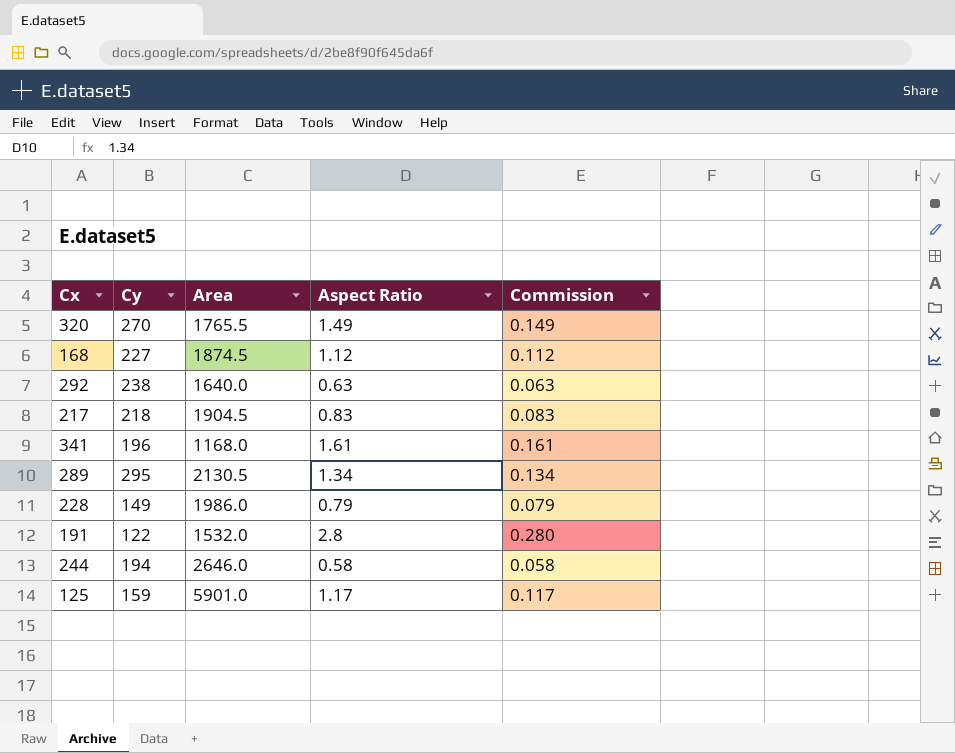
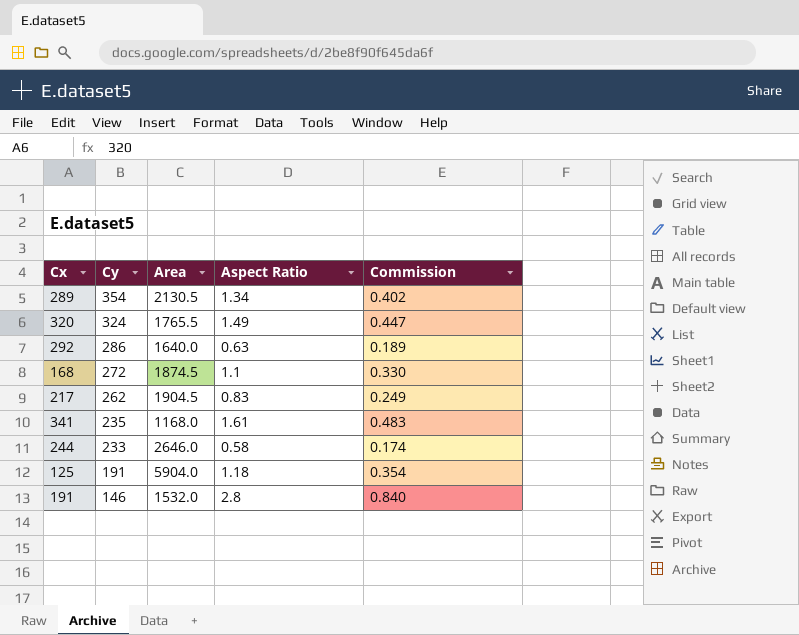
row order: none -> Cy descending
column Commission | formula: [Aspect Ratio] * 0.1 -> [Aspect Ratio] * 0.3
row 228: 149 | 1986.0 | 0.79 | 0.079 -> none
289 | Cy: 295 -> 354
320 | Cy: 270 -> 324
292 | Cy: 238 -> 286
168 | Cy: 227 -> 272
168 | Aspect Ratio: 1.12 -> 1.1
217 | Cy: 218 -> 262
341 | Cy: 196 -> 235
244 | Cy: 194 -> 233
125 | Cy: 159 -> 191
125 | Area: 5901.0 -> 5904.0
125 | Aspect Ratio: 1.17 -> 1.18
191 | Cy: 122 -> 146

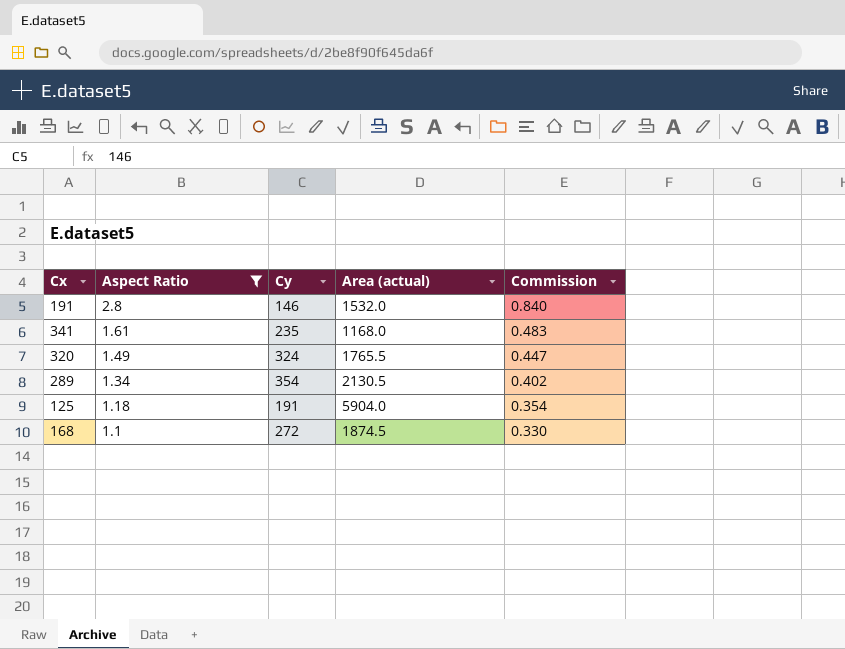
filter: none -> Aspect Ratio >= 1.1
row order: Cy descending -> Aspect Ratio descending
column Aspect Ratio | position: 4 -> 2
column name: Area -> Area (actual)

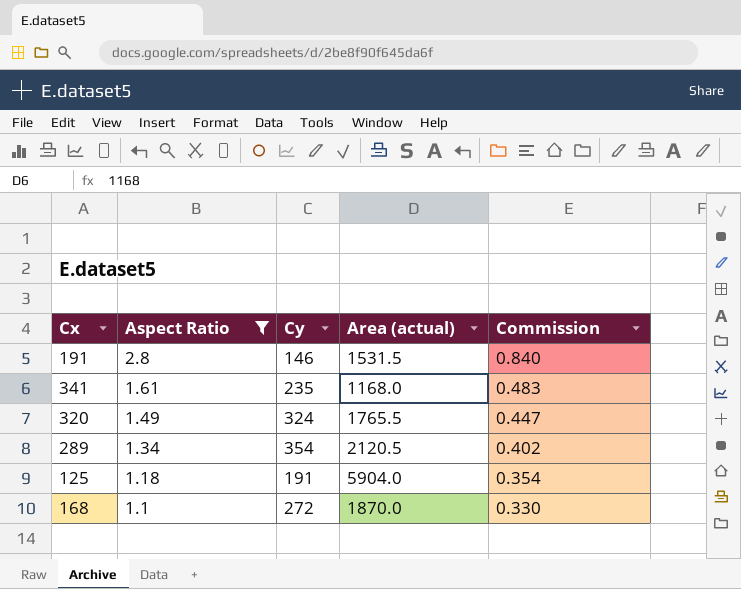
191 | Area (actual): 1532.0 -> 1531.5
289 | Area (actual): 2130.5 -> 2120.5
168 | Area (actual): 1874.5 -> 1870.0

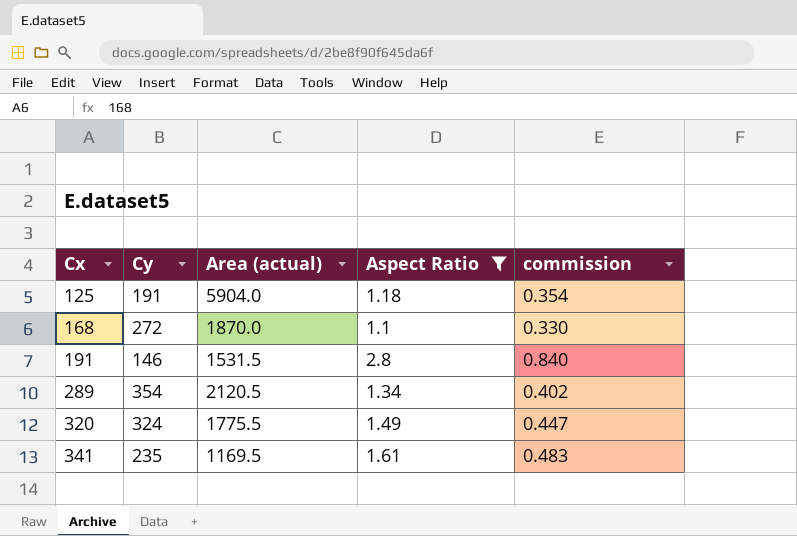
row order: Aspect Ratio descending -> Cx ascending
column Aspect Ratio | position: 2 -> 4
column name: Commission -> commission
320 | Area (actual): 1765.5 -> 1775.5
341 | Area (actual): 1168.0 -> 1169.5

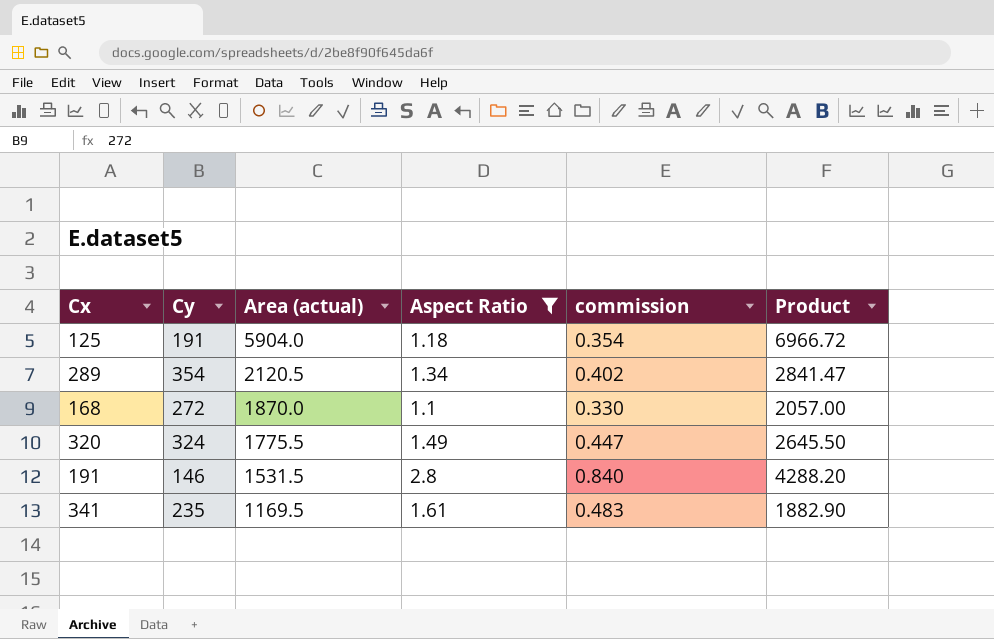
row order: Cx ascending -> Area (actual) descending
column Product | formula: none -> [Area (actual)] * [Aspect Ratio]

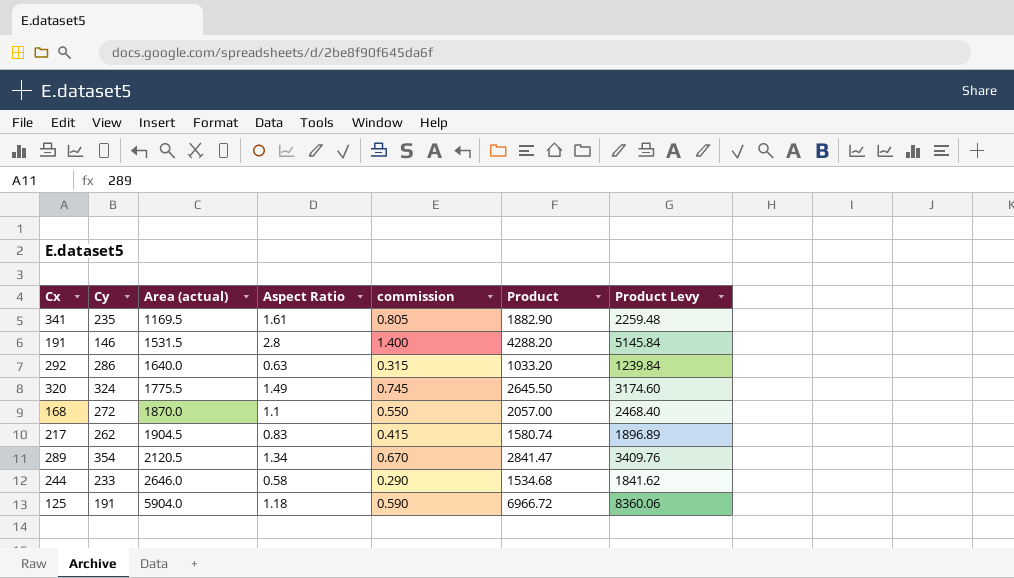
filter: Aspect Ratio >= 1.1 -> none
row order: Area (actual) descending -> Area (actual) ascending
column commission | formula: [Aspect Ratio] * 0.3 -> [Aspect Ratio] * 0.5
column Product Levy | formula: none -> [Product] * 1.2

